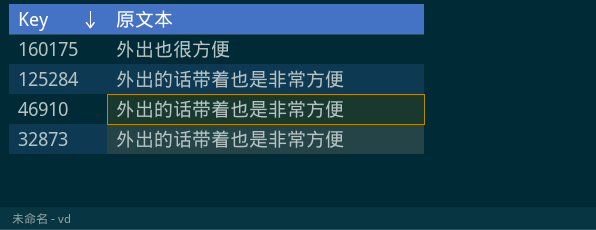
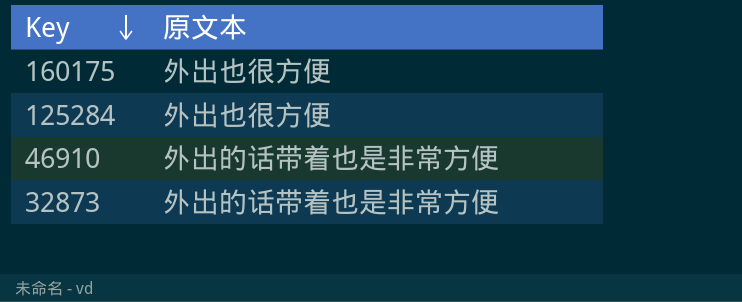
125284 | 原文本: 外出的话带着也是非常方便 -> 外出也很方便

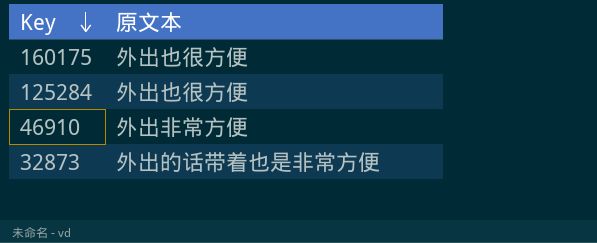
46910 | 原文本: 外出的话带着也是非常方便 -> 外出非常方便

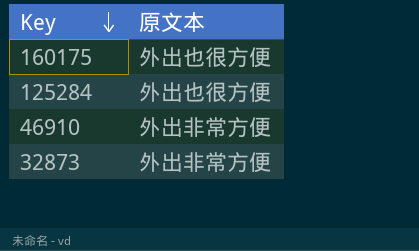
32873 | 原文本: 外出的话带着也是非常方便 -> 外出非常方便

